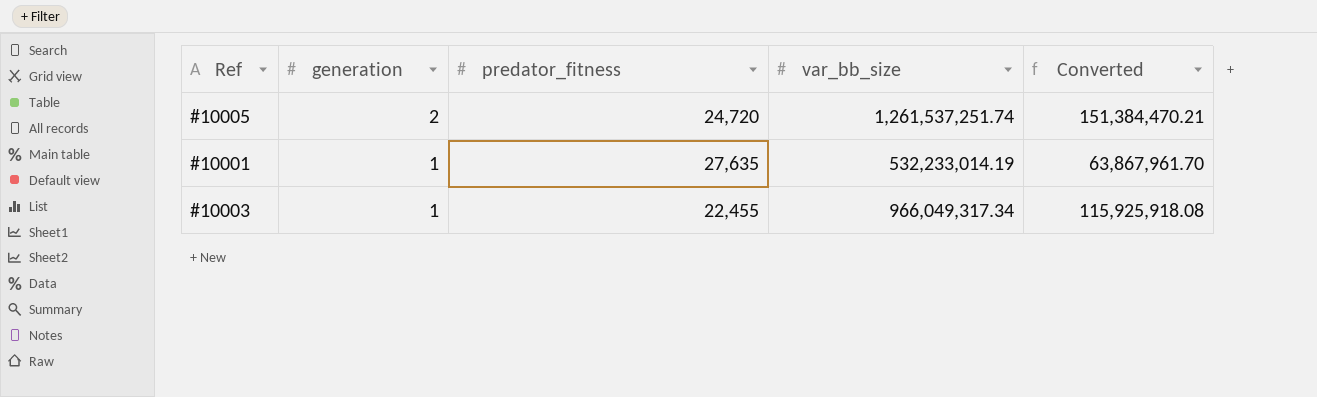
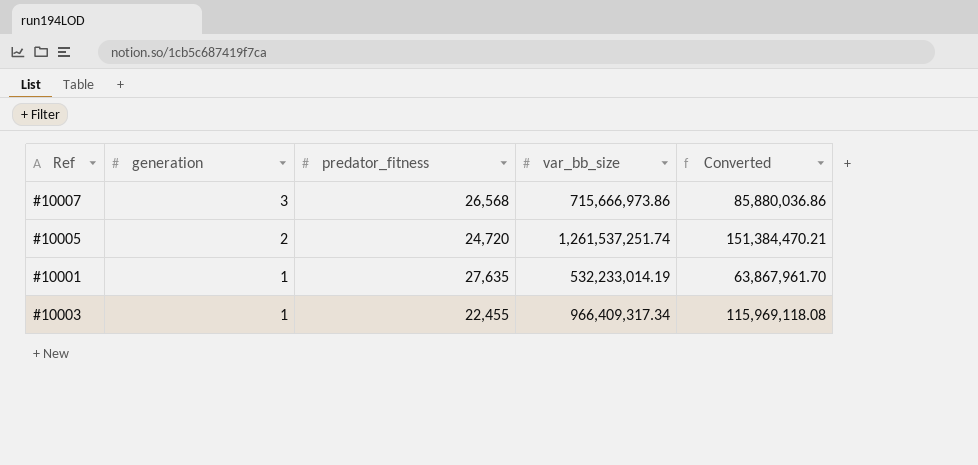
row #10007: none -> 3 | 26,568 | 715,666,973.86 | 85,880,036.86
#10003 | var_bb_size: 966,049,317.34 -> 966,409,317.34
#10003 | Converted: 115,925,918.08 -> 115,969,118.08

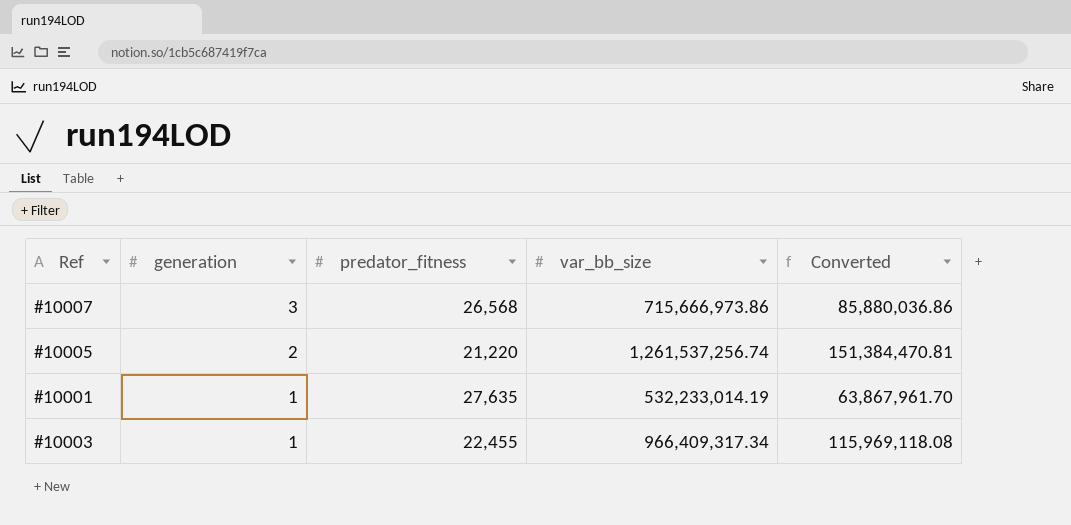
#10005 | predator_fitness: 24,720 -> 21,220
#10005 | var_bb_size: 1,261,537,251.74 -> 1,261,537,256.74
#10005 | Converted: 151,384,470.21 -> 151,384,470.81

